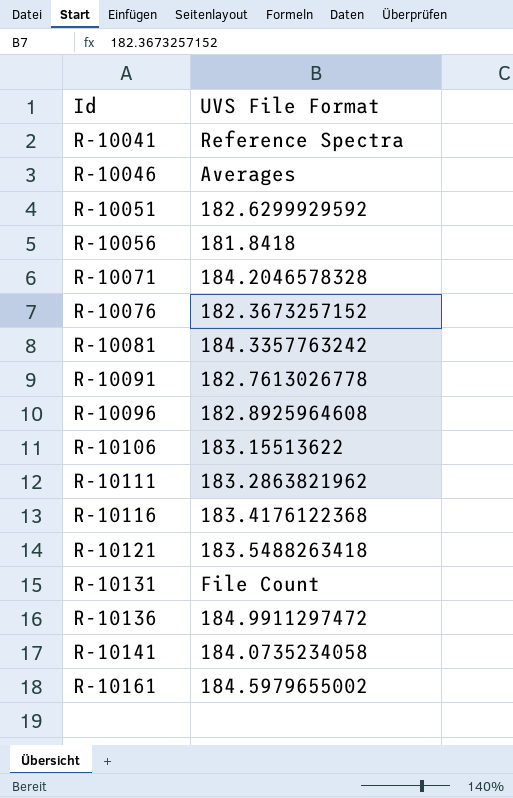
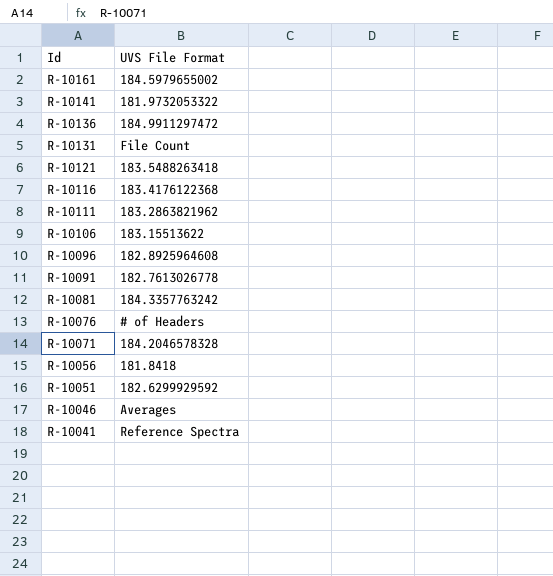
row order: Id ascending -> Id descending
R-10141 | UVS File Format: 184.0735234058 -> 181.9732053322
R-10076 | UVS File Format: 182.3673257152 -> # of Headers

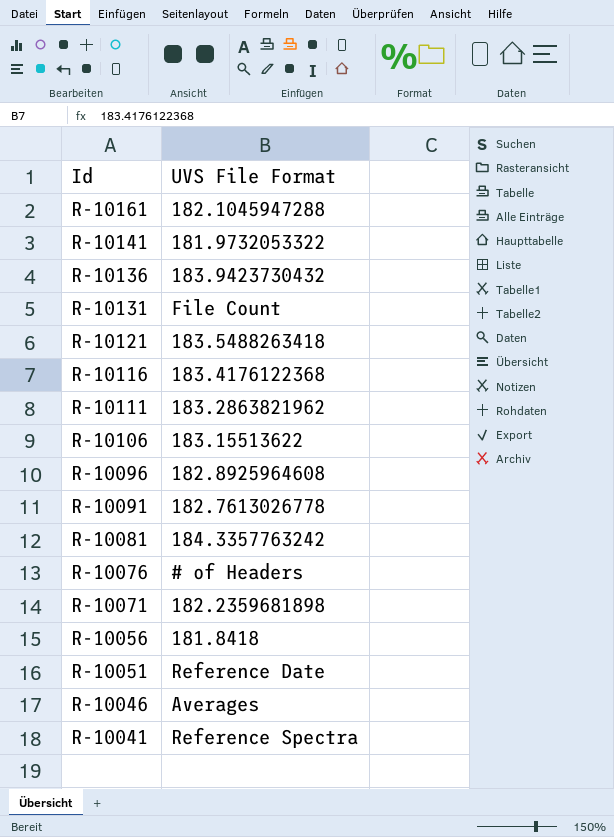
R-10161 | UVS File Format: 184.5979655002 -> 182.1045947288
R-10136 | UVS File Format: 184.9911297472 -> 183.9423730432
R-10071 | UVS File Format: 184.2046578328 -> 182.2359681898
R-10051 | UVS File Format: 182.6299929592 -> Reference Date

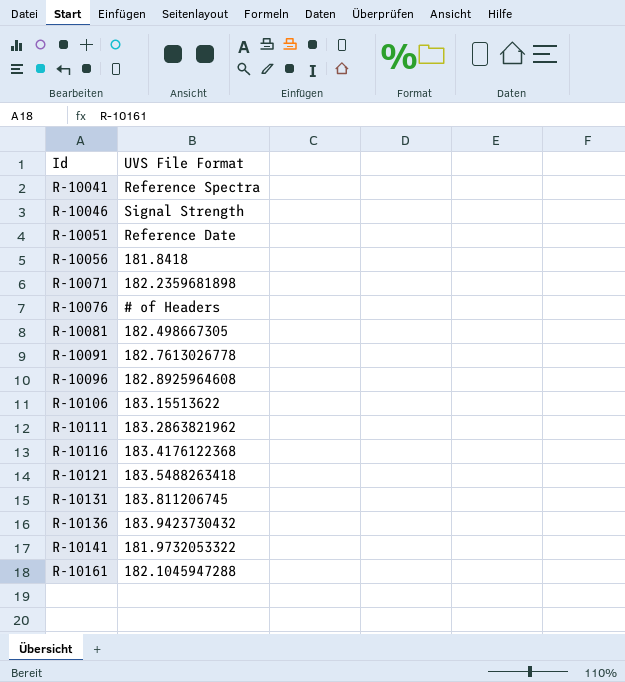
row order: Id descending -> Id ascending
R-10046 | UVS File Format: Averages -> Signal Strength
R-10081 | UVS File Format: 184.3357763242 -> 182.498667305
R-10131 | UVS File Format: File Count -> 183.811206745

